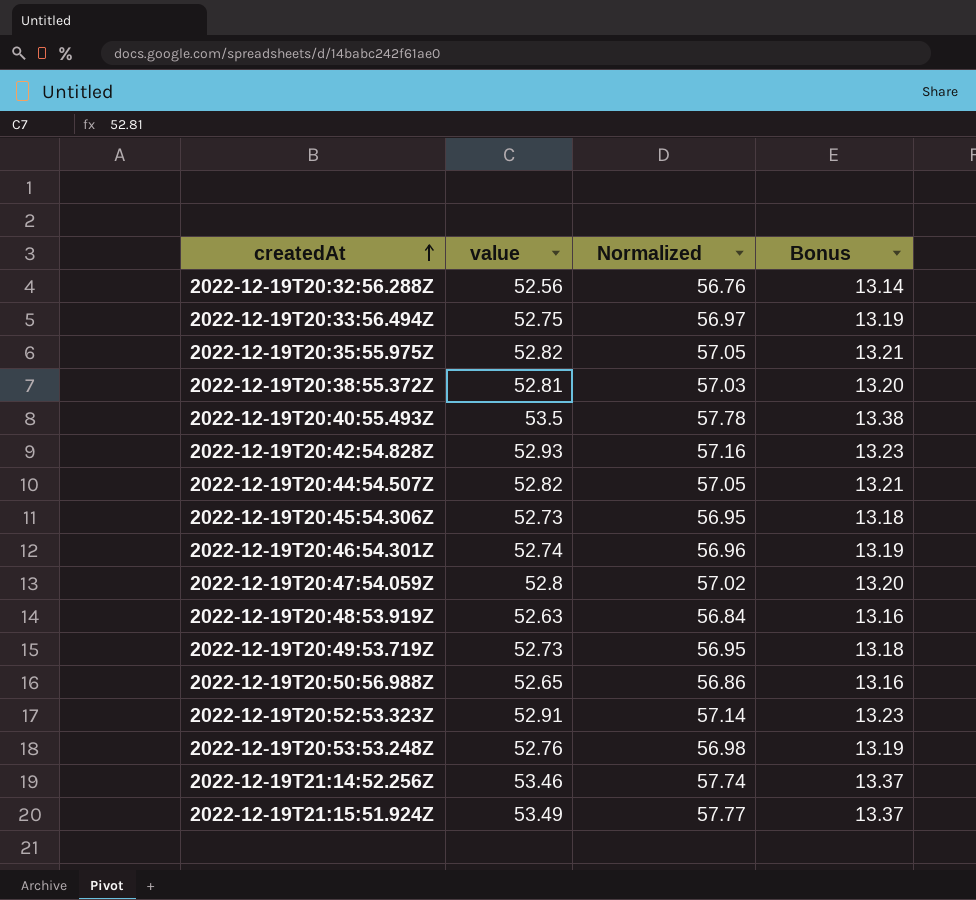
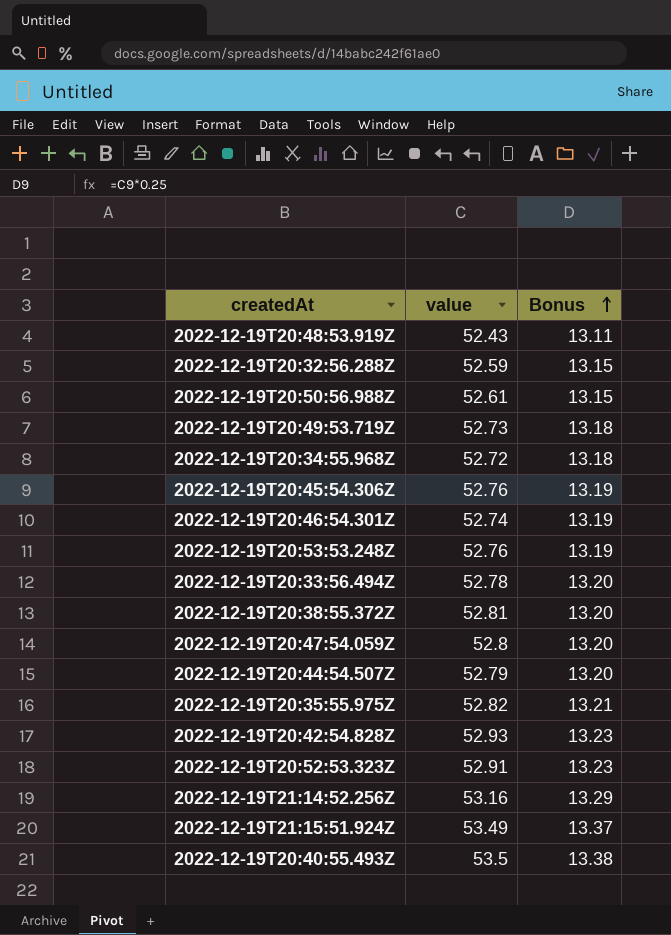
row order: createdAt ascending -> Bonus ascending
column Normalized | formula: [value] * 1.08 -> none
2022-12-19T20:48:53.919Z | value: 52.63 -> 52.43
2022-12-19T20:48:53.919Z | Bonus: 13.16 -> 13.11
2022-12-19T20:32:56.288Z | value: 52.56 -> 52.59
2022-12-19T20:32:56.288Z | Bonus: 13.14 -> 13.15
2022-12-19T20:50:56.988Z | value: 52.65 -> 52.61
2022-12-19T20:50:56.988Z | Bonus: 13.16 -> 13.15
row 2022-12-19T20:34:55.968Z: none -> 52.72 | 13.18
2022-12-19T20:45:54.306Z | value: 52.73 -> 52.76
2022-12-19T20:45:54.306Z | Bonus: 13.18 -> 13.19
2022-12-19T20:33:56.494Z | value: 52.75 -> 52.78
2022-12-19T20:33:56.494Z | Bonus: 13.19 -> 13.20
2022-12-19T20:44:54.507Z | value: 52.82 -> 52.79
2022-12-19T20:44:54.507Z | Bonus: 13.21 -> 13.20
2022-12-19T21:14:52.256Z | value: 53.46 -> 53.16
2022-12-19T21:14:52.256Z | Bonus: 13.37 -> 13.29

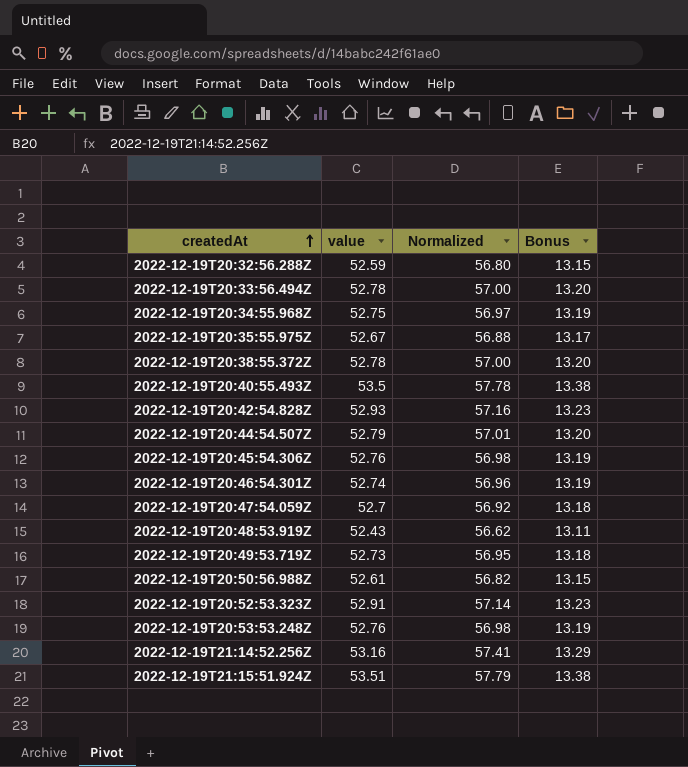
row order: Bonus ascending -> createdAt ascending
column Normalized | formula: none -> [value] * 1.08
2022-12-19T20:34:55.968Z | value: 52.72 -> 52.75
2022-12-19T20:34:55.968Z | Bonus: 13.18 -> 13.19
2022-12-19T20:35:55.975Z | value: 52.82 -> 52.67
2022-12-19T20:35:55.975Z | Bonus: 13.21 -> 13.17
2022-12-19T20:38:55.372Z | value: 52.81 -> 52.78
2022-12-19T20:47:54.059Z | value: 52.8 -> 52.7
2022-12-19T20:47:54.059Z | Bonus: 13.20 -> 13.18
2022-12-19T21:15:51.924Z | value: 53.49 -> 53.51
2022-12-19T21:15:51.924Z | Bonus: 13.37 -> 13.38

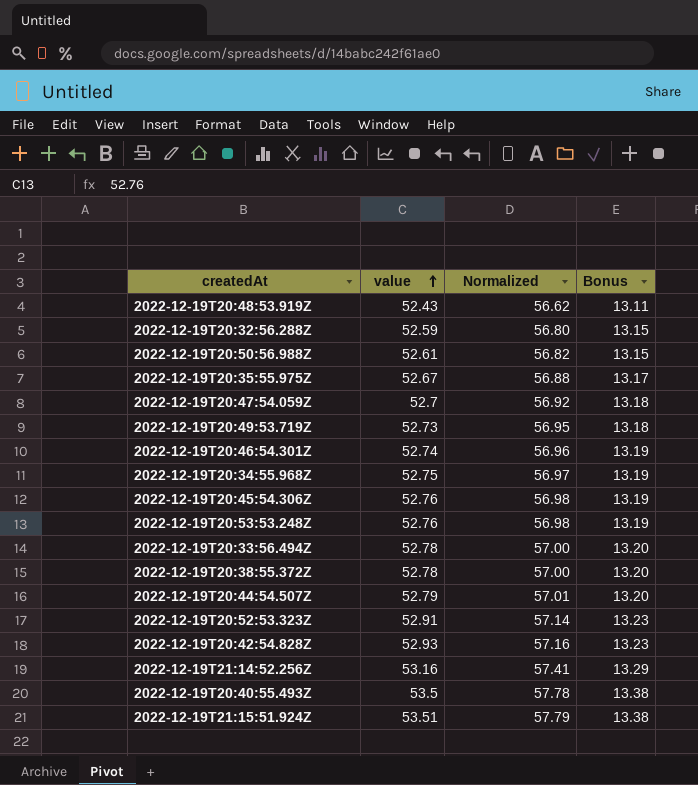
row order: createdAt ascending -> value ascending

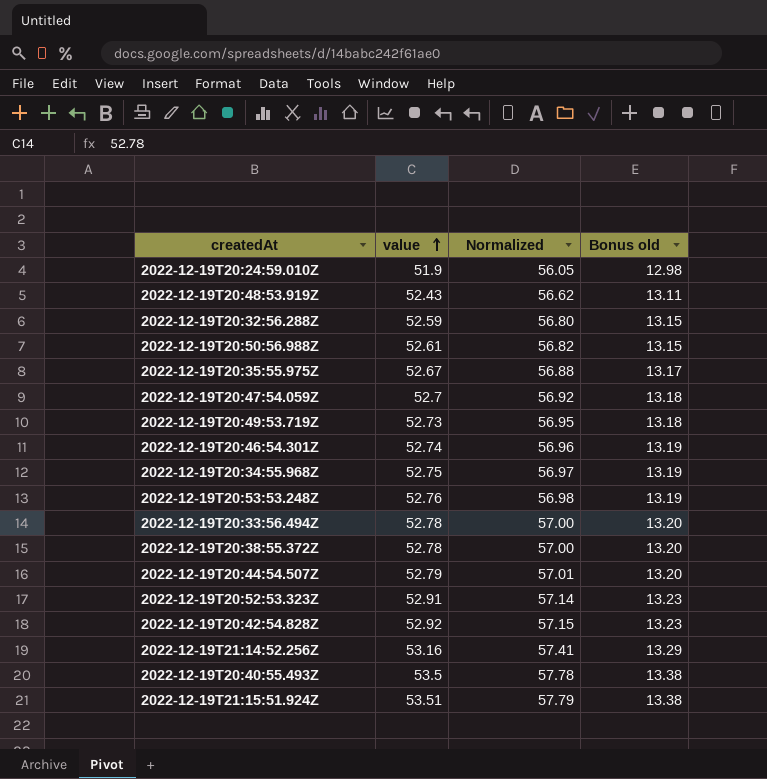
column name: Bonus -> Bonus old
row 2022-12-19T20:45:54.306Z: 52.76 | 56.98 | 13.19 -> none
row 2022-12-19T20:24:59.010Z: none -> 51.9 | 56.05 | 12.98
2022-12-19T20:42:54.828Z | value: 52.93 -> 52.92
2022-12-19T20:42:54.828Z | Normalized: 57.16 -> 57.15

